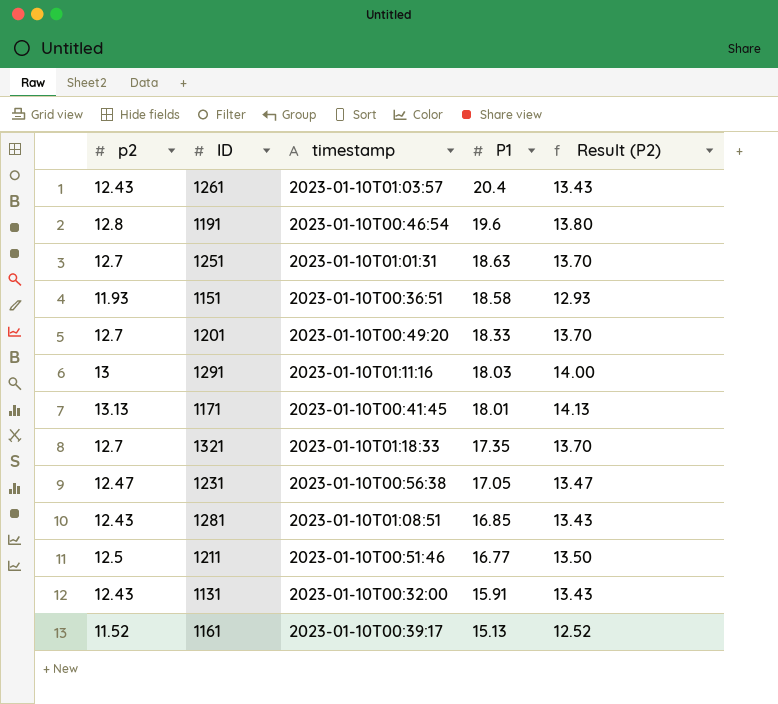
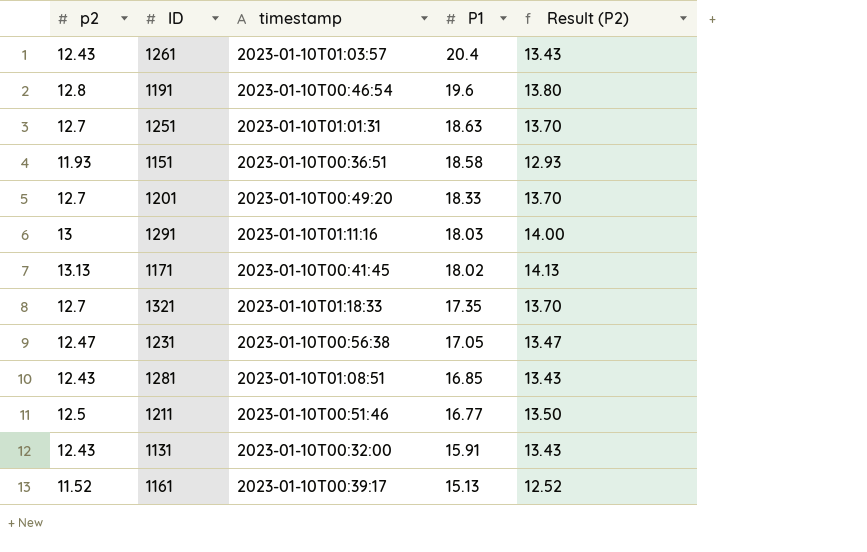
1171 | P1: 18.01 -> 18.02

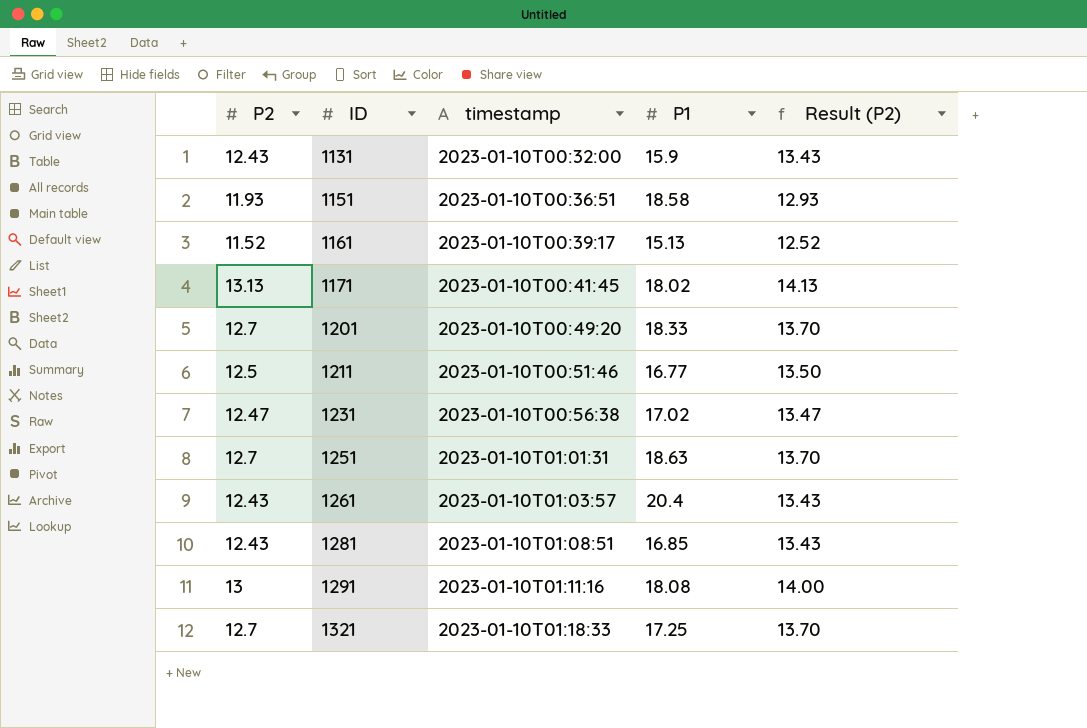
row order: P1 descending -> ID ascending
column name: p2 -> P2
row 1191: 12.8 | 2023-01-10T00:46:54 | 19.6 | 13.80 -> none
1131 | P1: 15.91 -> 15.9
1231 | P1: 17.05 -> 17.02
1291 | P1: 18.03 -> 18.08
1321 | P1: 17.35 -> 17.25

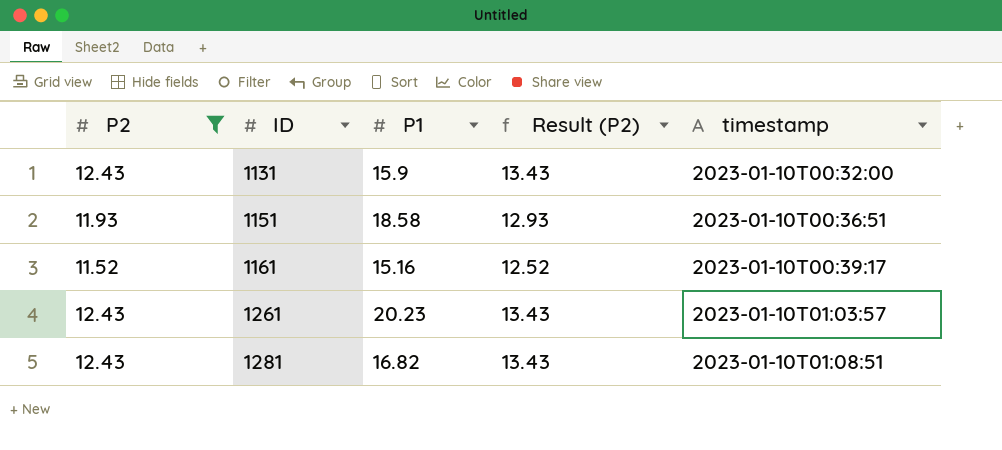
filter: none -> P2 <= 12.43
column timestamp | position: 3 -> 5
1161 | P1: 15.13 -> 15.16
1261 | P1: 20.4 -> 20.23
1281 | P1: 16.85 -> 16.82

